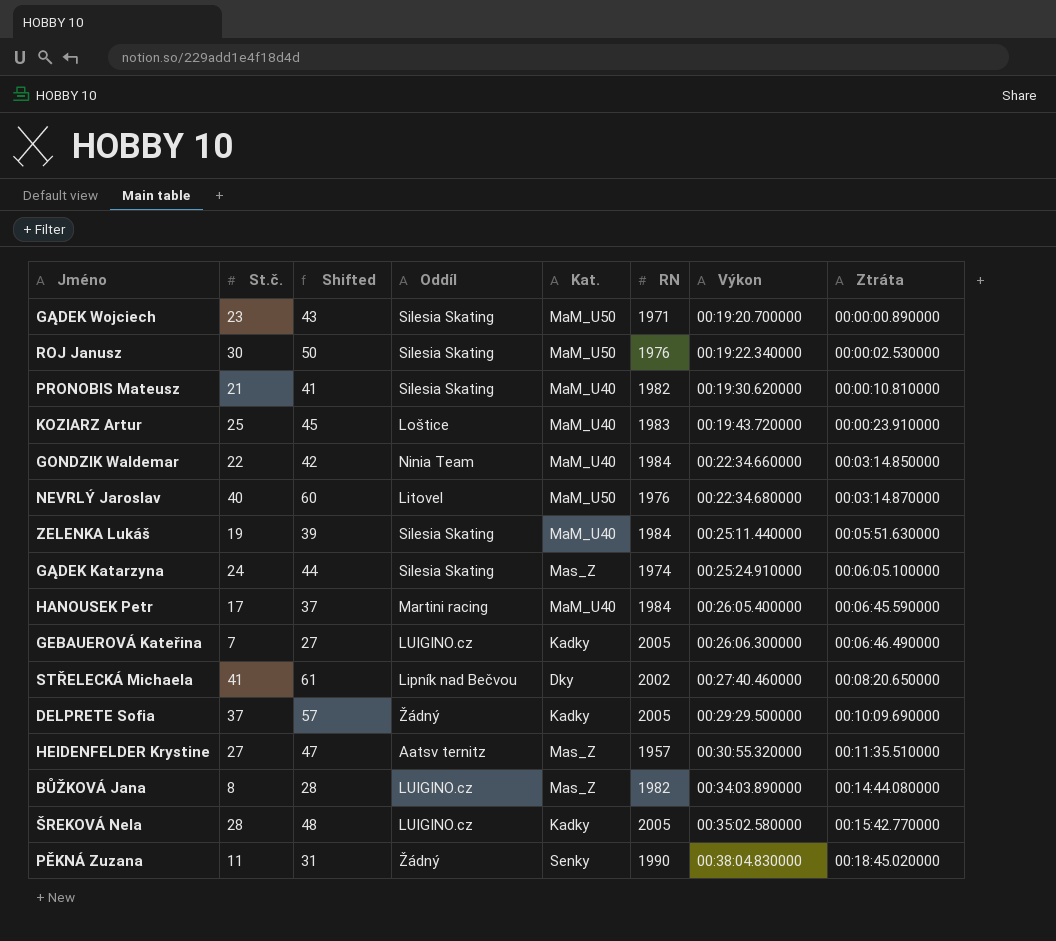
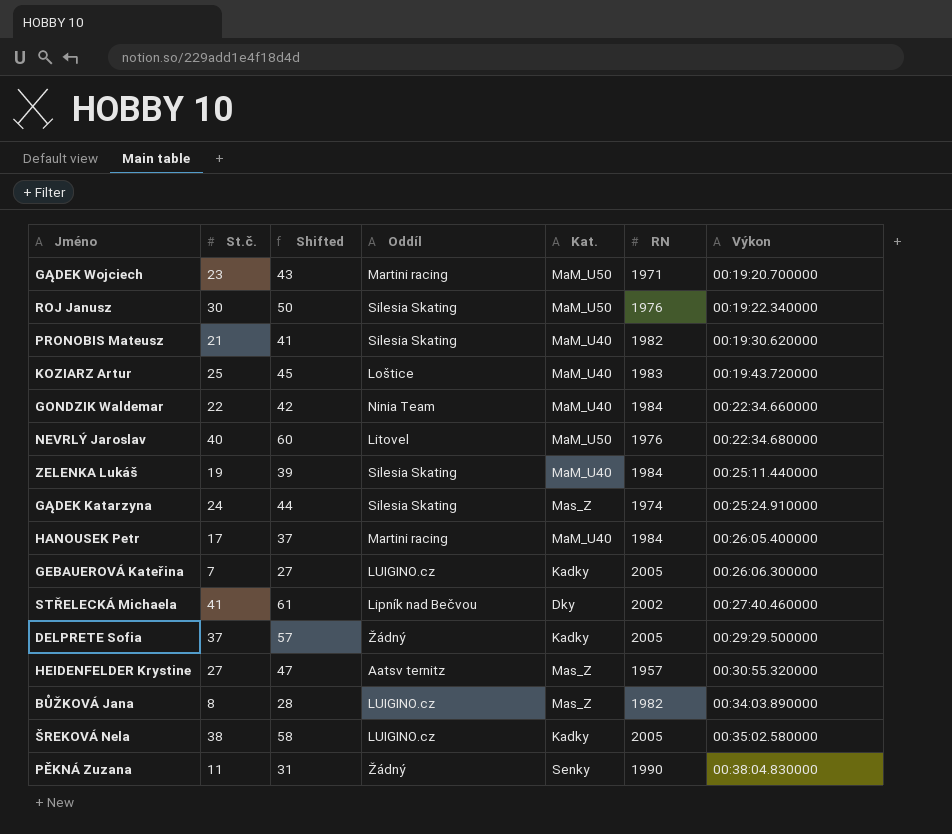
column Ztráta | position: 8 -> none
GĄDEK Wojciech | Oddíl: Silesia Skating -> Martini racing
ŠREKOVÁ Nela | St.č.: 28 -> 38
ŠREKOVÁ Nela | Shifted: 48 -> 58

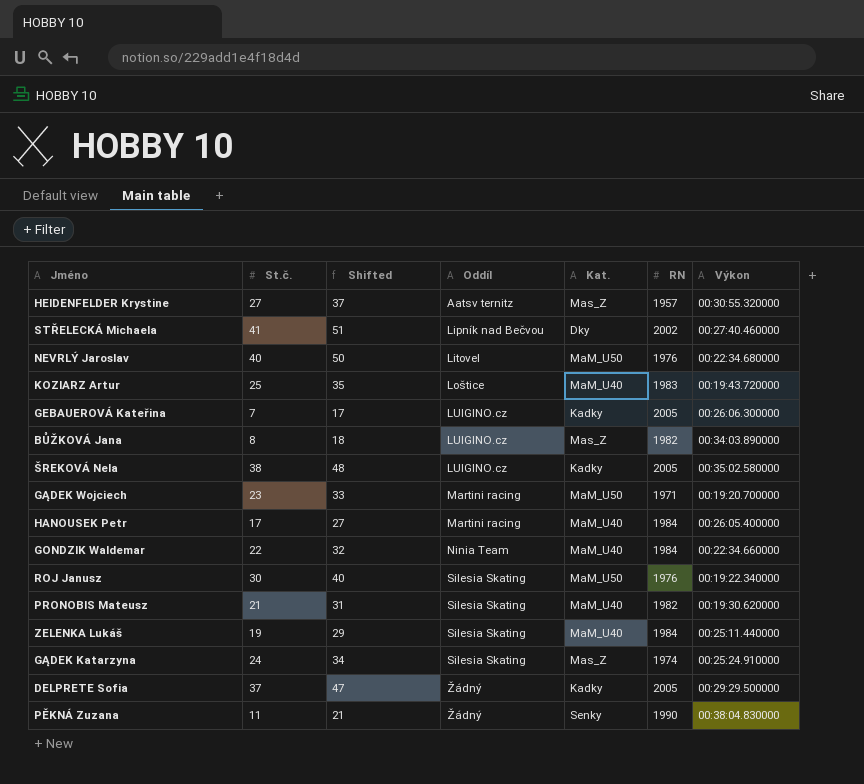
row order: Výkon ascending -> Oddíl ascending
column Shifted | formula: [St.č.] + 20 -> [St.č.] + 10

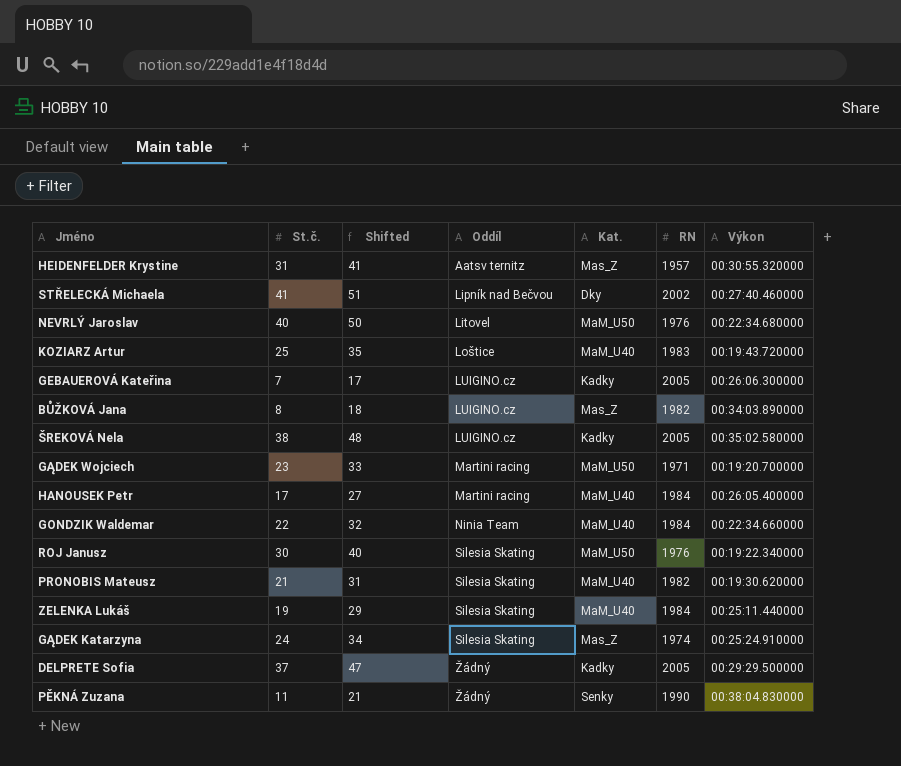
HEIDENFELDER Krystine | St.č.: 27 -> 31
HEIDENFELDER Krystine | Shifted: 37 -> 41

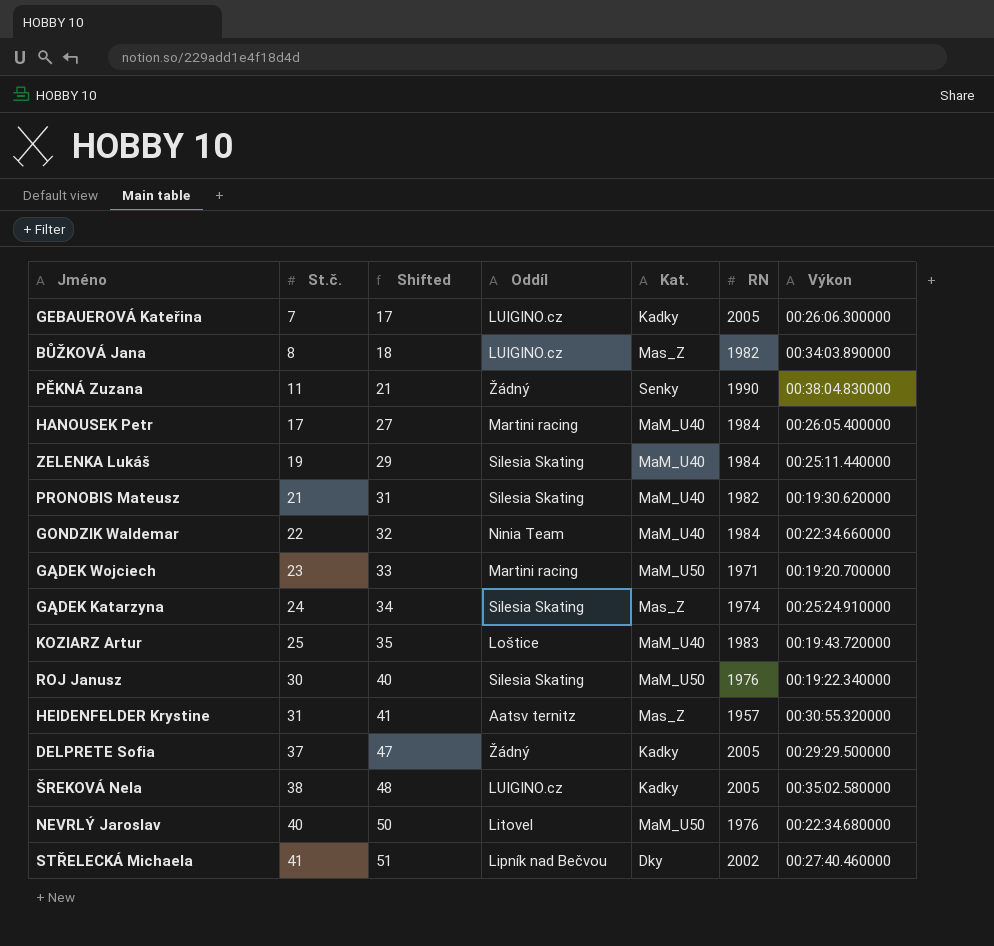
row order: Oddíl ascending -> St.č. ascending

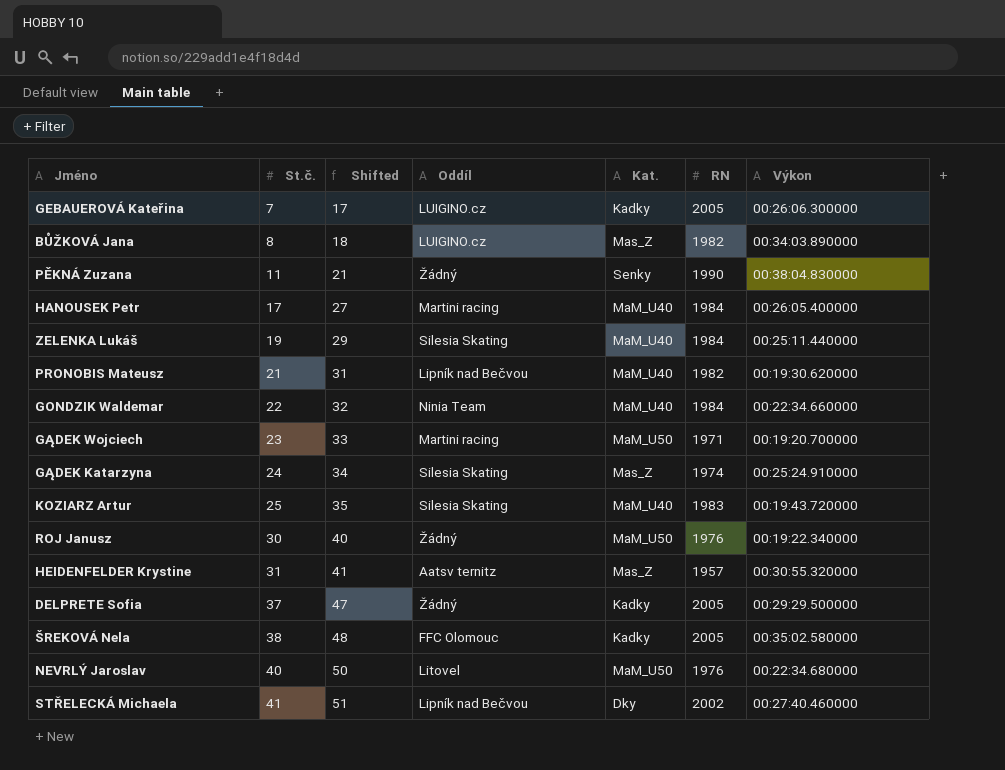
PRONOBIS Mateusz | Oddíl: Silesia Skating -> Lipník nad Bečvou
KOZIARZ Artur | Oddíl: Loštice -> Silesia Skating
ROJ Janusz | Oddíl: Silesia Skating -> Žádný
ŠREKOVÁ Nela | Oddíl: LUIGINO.cz -> FFC Olomouc

